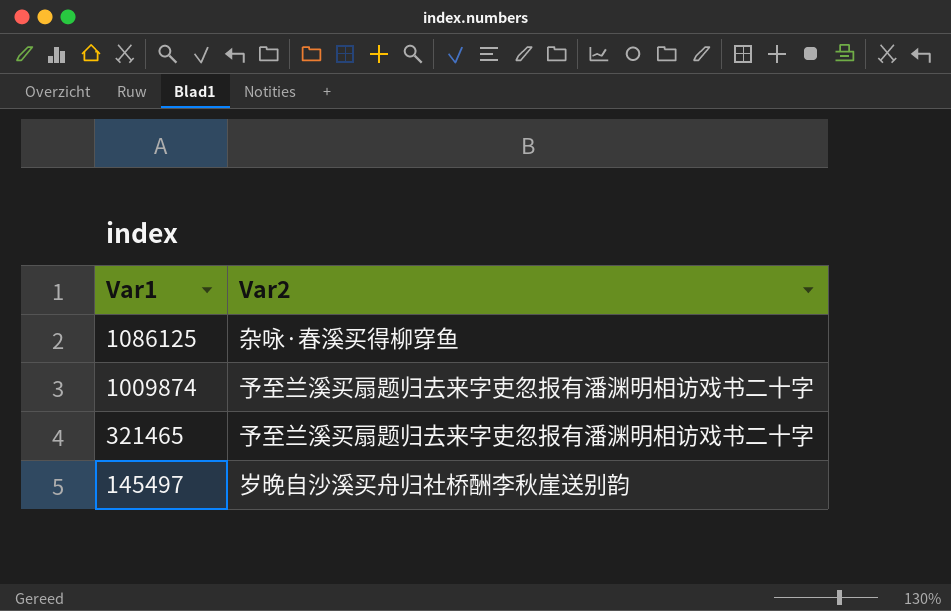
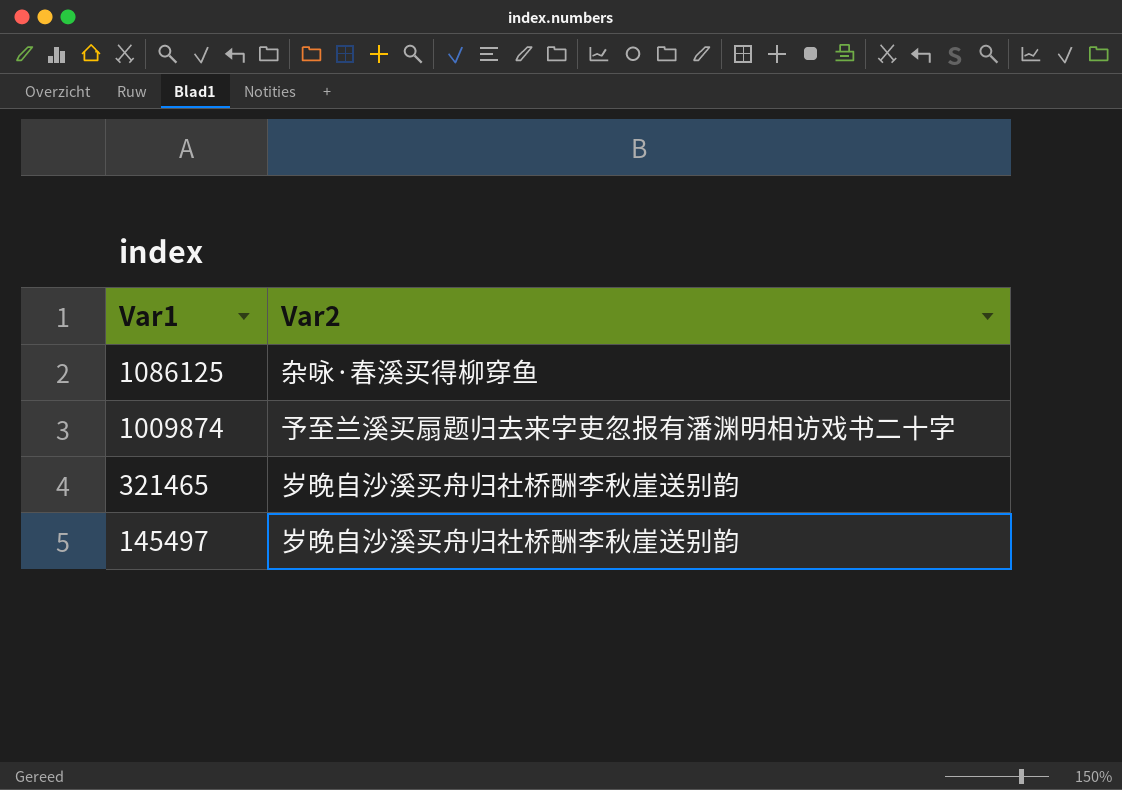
321465 | Var2: 予至兰溪买扇题归去来字吏忽报有潘渊明相访戏书二十字 -> 岁晚自沙溪买舟归社桥酬李秋崖送别韵

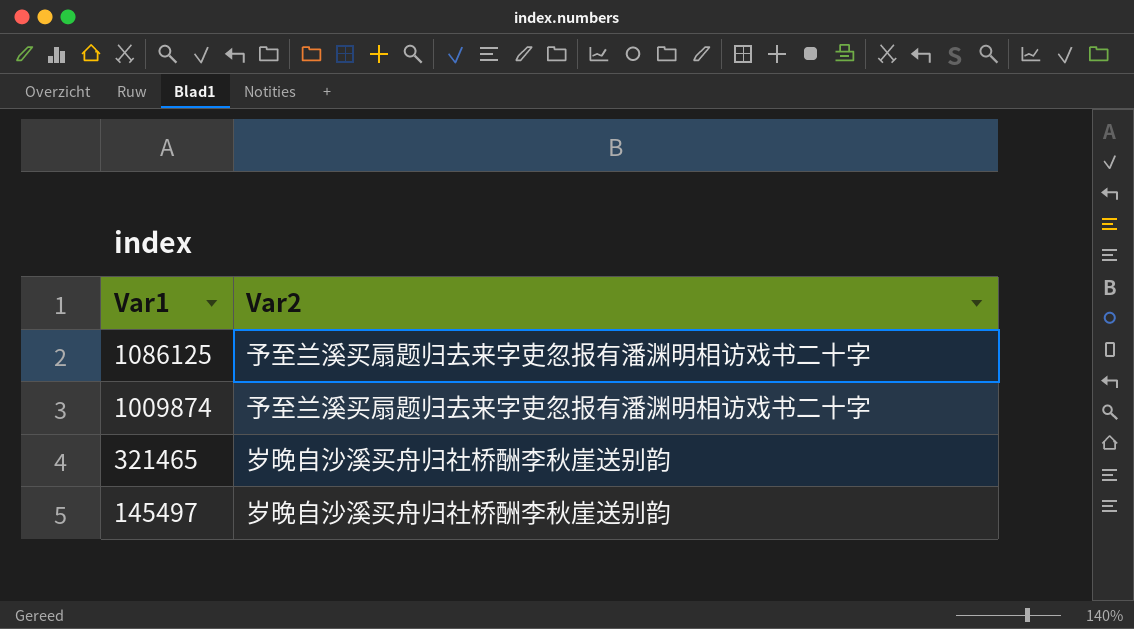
1086125 | Var2: 杂咏·春溪买得柳穿鱼 -> 予至兰溪买扇题归去来字吏忽报有潘渊明相访戏书二十字

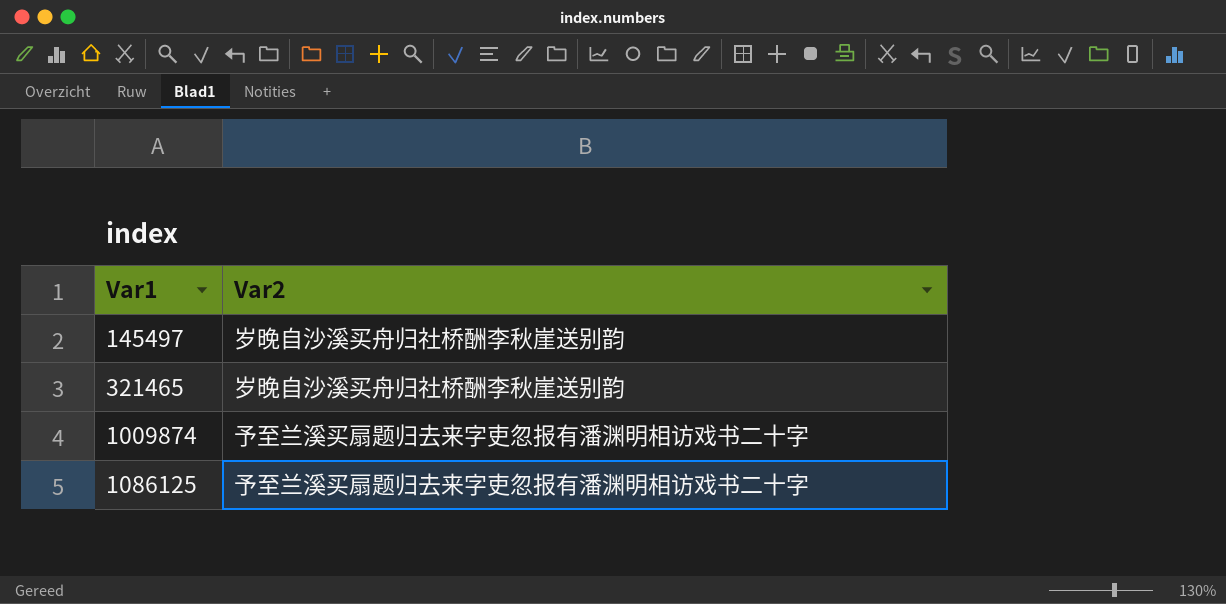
row order: Var1 descending -> Var1 ascending

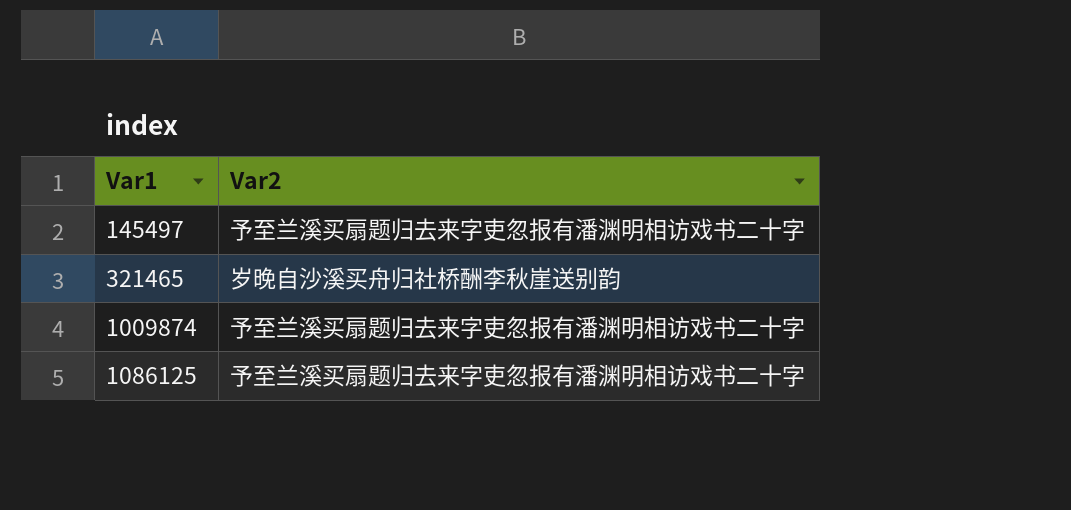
145497 | Var2: 岁晚自沙溪买舟归社桥酬李秋崖送别韵 -> 予至兰溪买扇题归去来字吏忽报有潘渊明相访戏书二十字

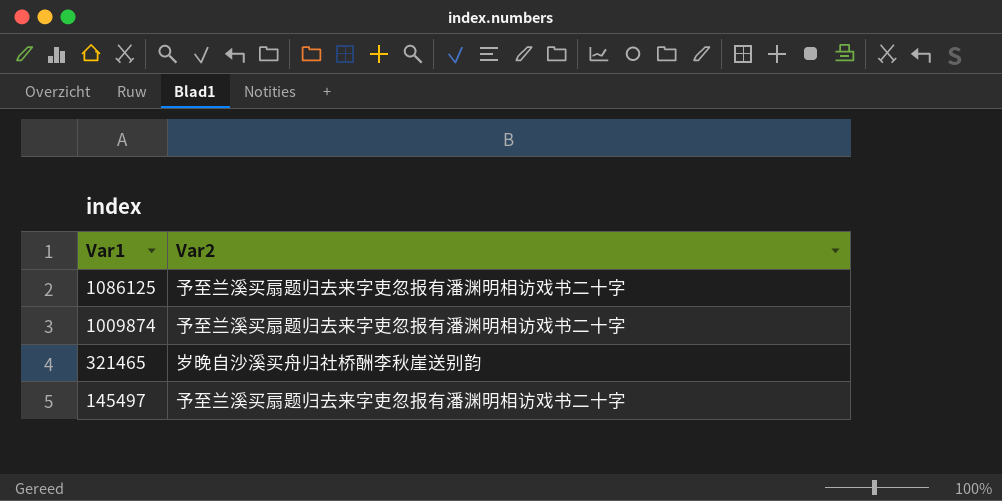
row order: Var1 ascending -> Var1 descending

